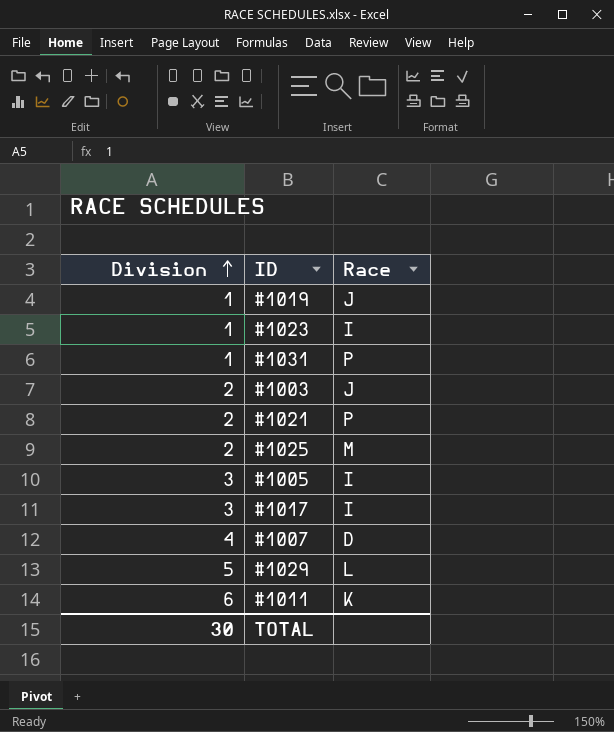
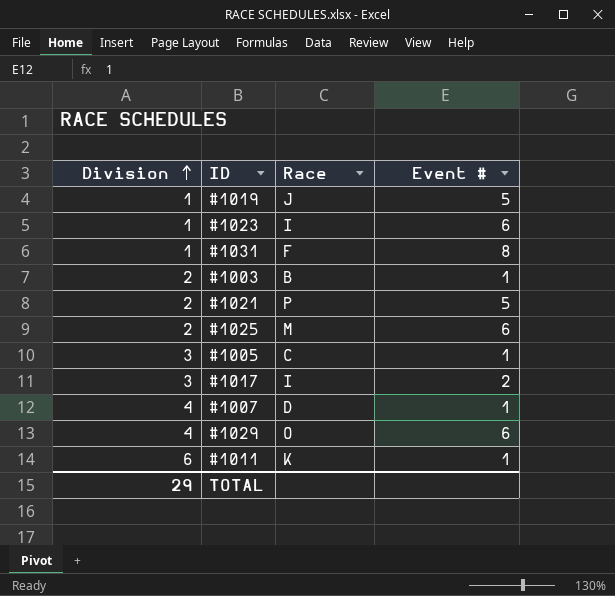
column Event # | position: none -> 4
#1031 | Race: P -> F
#1003 | Race: J -> B
#1005 | Race: I -> C
#1029 | Division: 5 -> 4
#1029 | Race: L -> O
TOTAL | Division: 30 -> 29

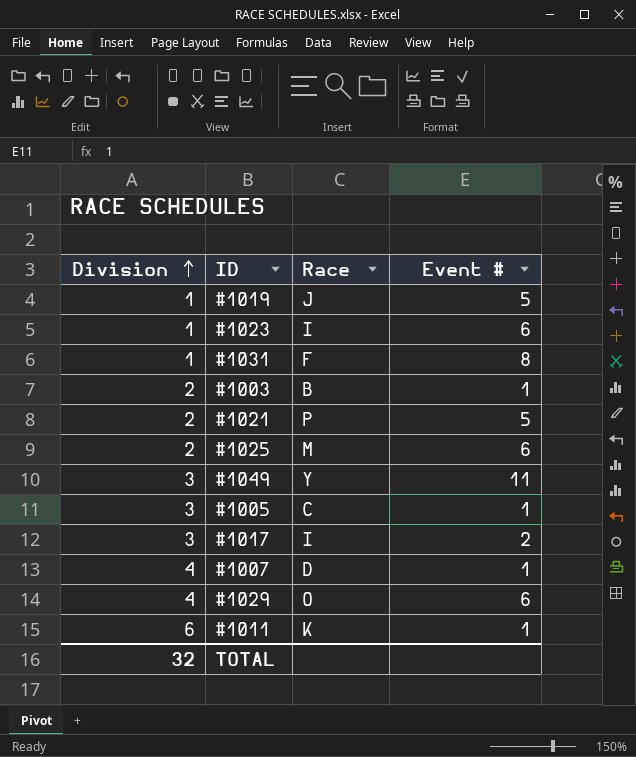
row #1049: none -> 3 | Y | 11
TOTAL | Division: 29 -> 32

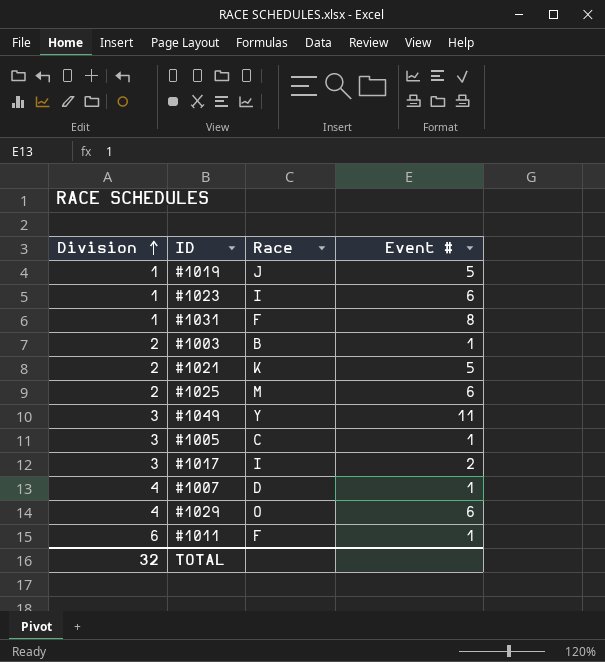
#1021 | Race: P -> K
#1011 | Race: K -> F

